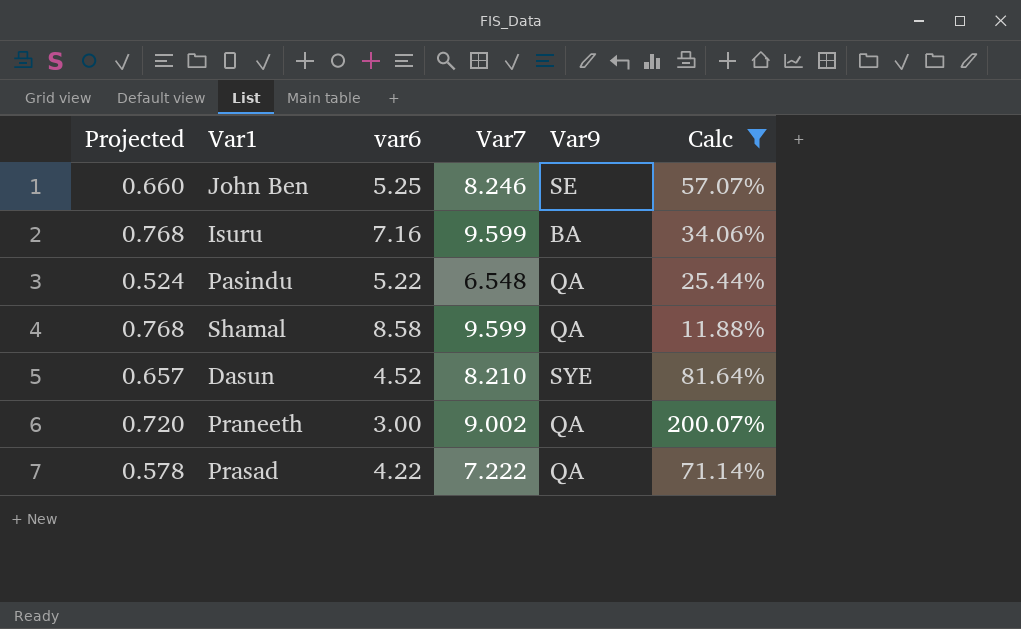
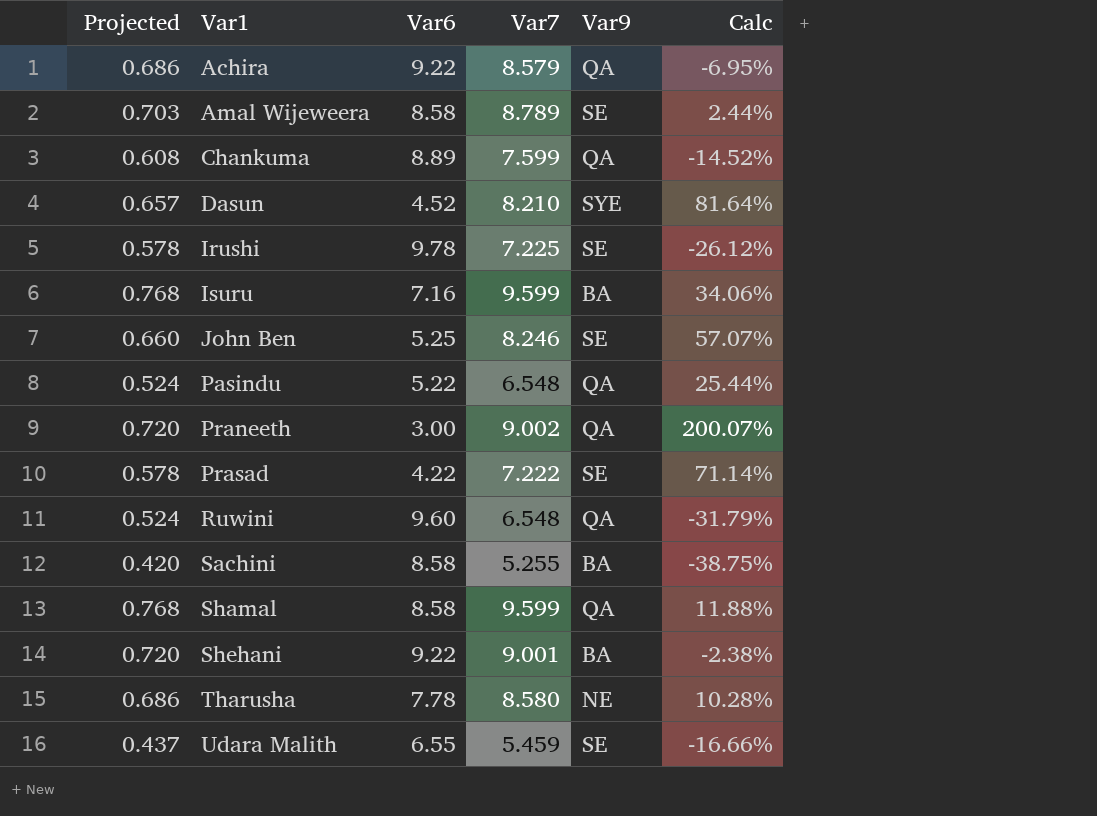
filter: Calc >= 11.88% -> none
row order: none -> Var1 ascending
column name: var6 -> Var6
Prasad | Var9: QA -> SE

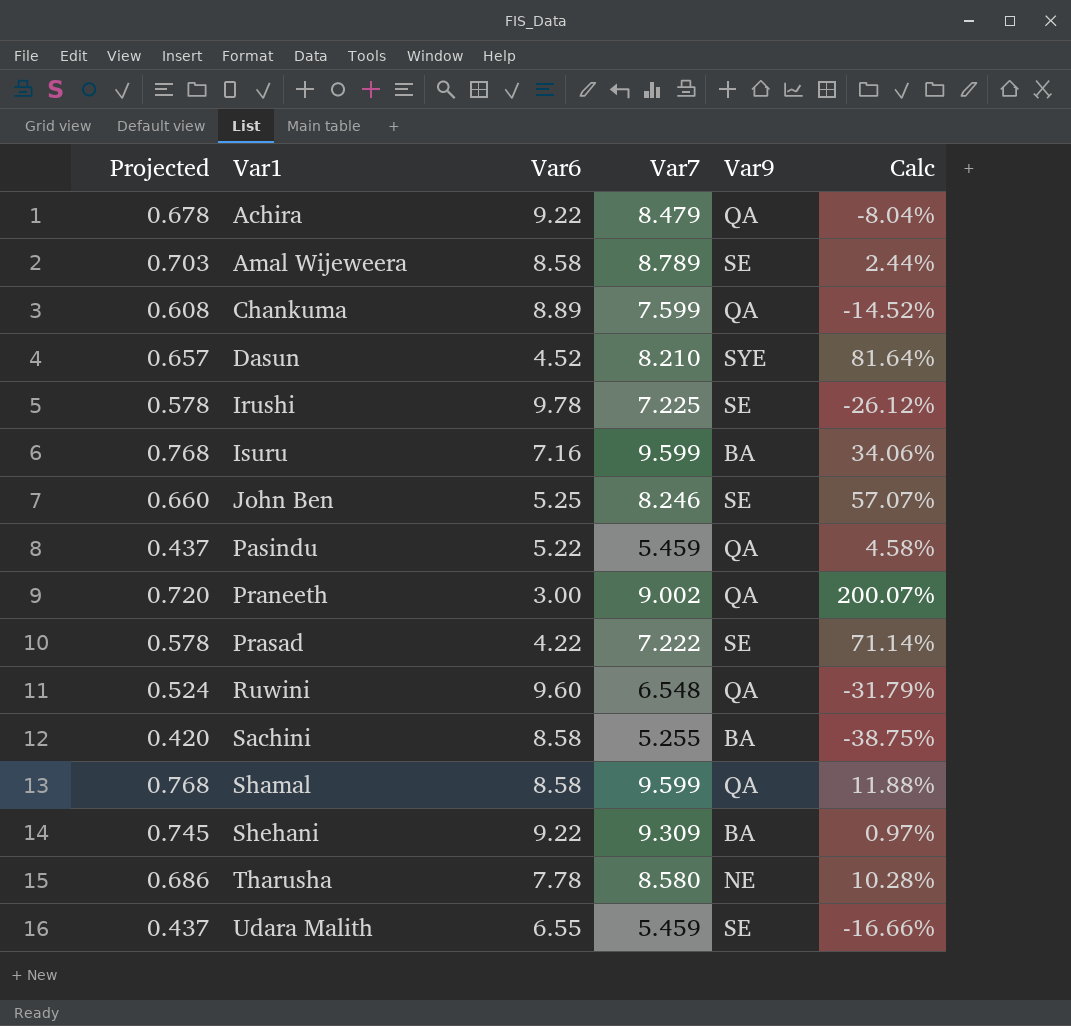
Achira | Projected: 0.686 -> 0.678
Achira | Var7: 8.579 -> 8.479
Achira | Calc: -6.95% -> -8.04%
Pasindu | Projected: 0.524 -> 0.437
Pasindu | Var7: 6.548 -> 5.459
Pasindu | Calc: 25.44% -> 4.58%
Shehani | Projected: 0.720 -> 0.745
Shehani | Var7: 9.001 -> 9.309
Shehani | Calc: -2.38% -> 0.97%

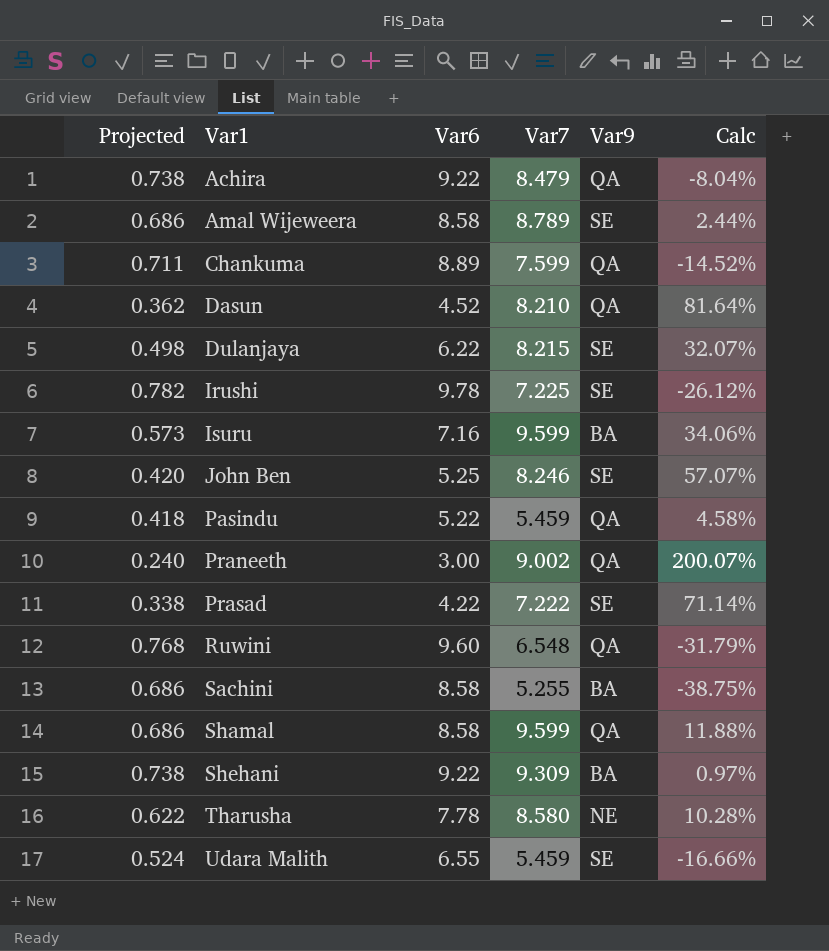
column Projected | formula: [Var7] * 0.08 -> [Var6] * 0.08
Dasun | Var9: SYE -> QA
row Dulanjaya: none -> 0.498 | 6.22 | 8.215 | SE | 32.07%

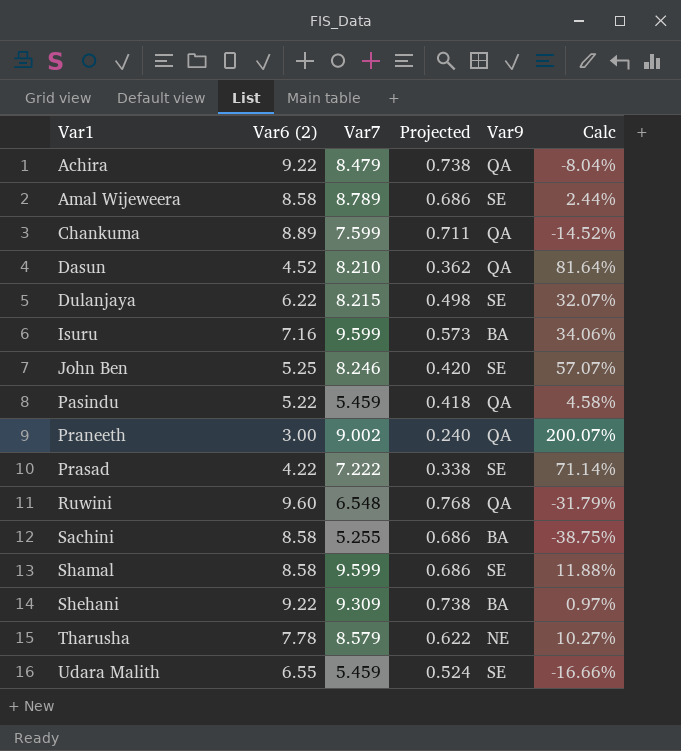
column name: Var6 -> Var6 (2)
column Projected | position: 1 -> 4
row Irushi: 0.782 | 9.78 | 7.225 | SE | -26.12% -> none
Shamal | Var9: QA -> SE
Tharusha | Var7: 8.580 -> 8.579
Tharusha | Calc: 10.28% -> 10.27%

